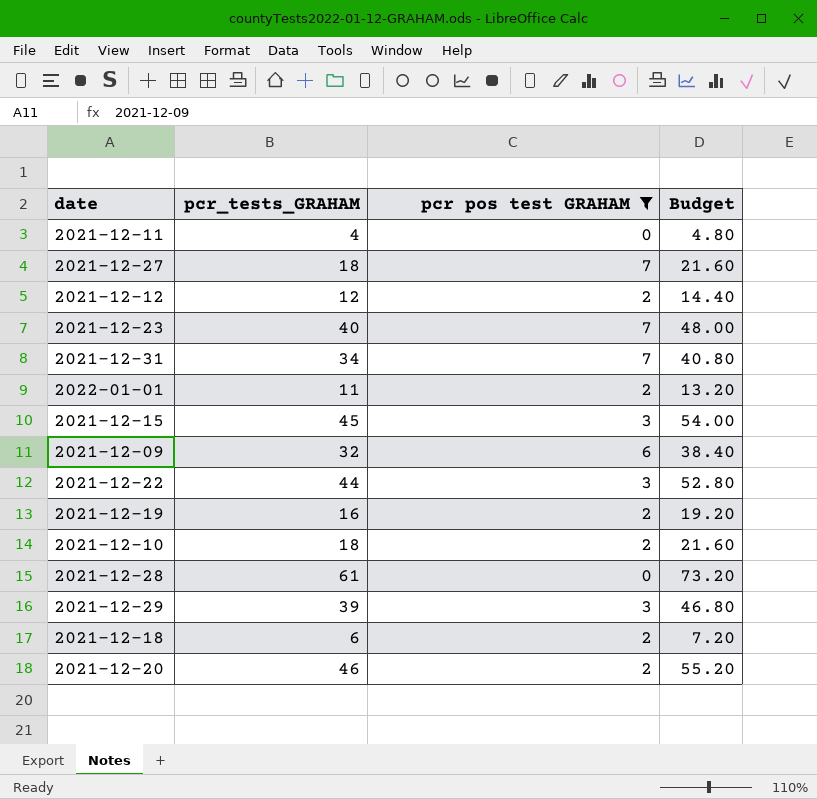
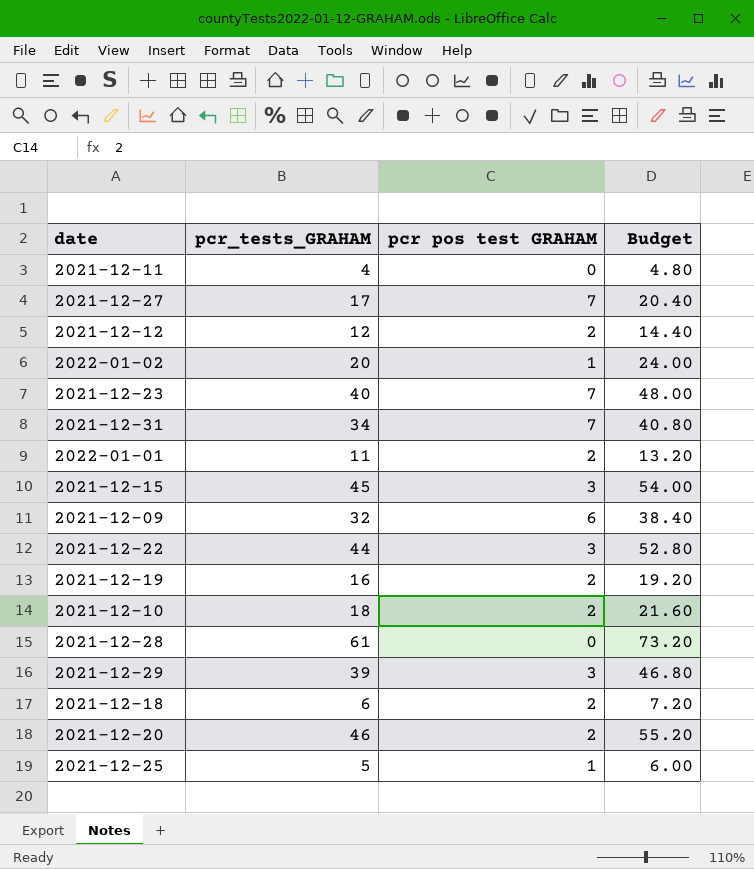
filter: pcr pos test GRAHAM != 1 -> none
2021-12-27 | pcr_tests_GRAHAM: 18 -> 17
2021-12-27 | Budget: 21.60 -> 20.40

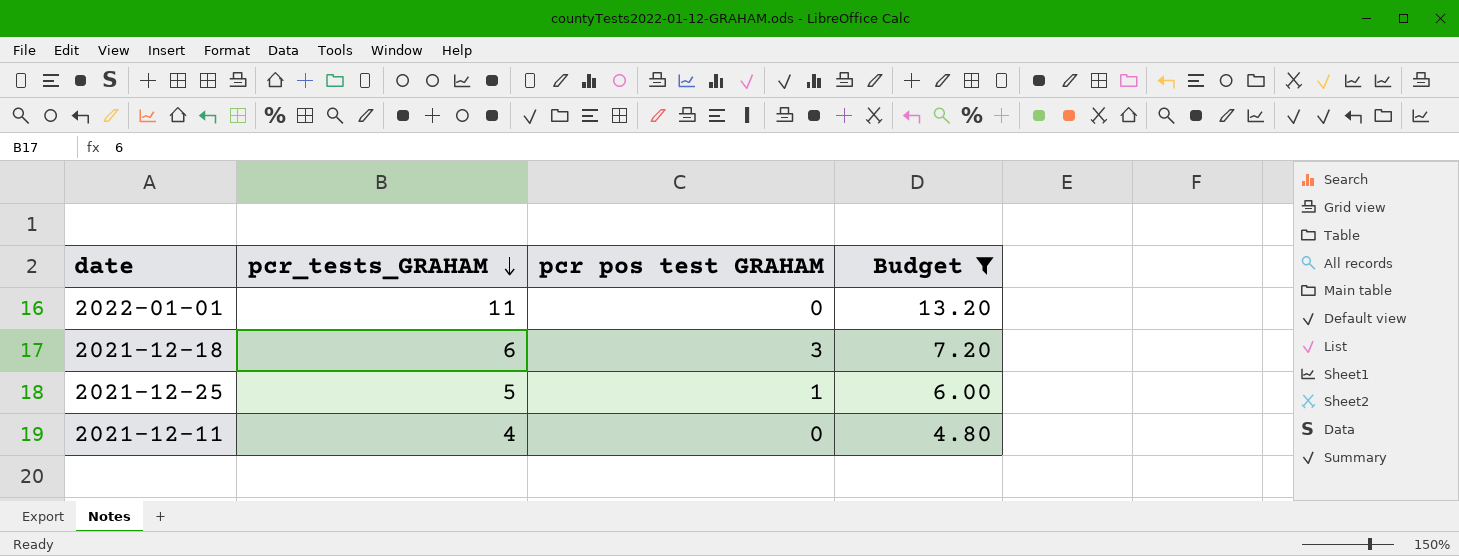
filter: none -> Budget <= 13.20
row order: none -> pcr_tests_GRAHAM descending
2022-01-01 | pcr pos test GRAHAM: 2 -> 0
2021-12-18 | pcr pos test GRAHAM: 2 -> 3

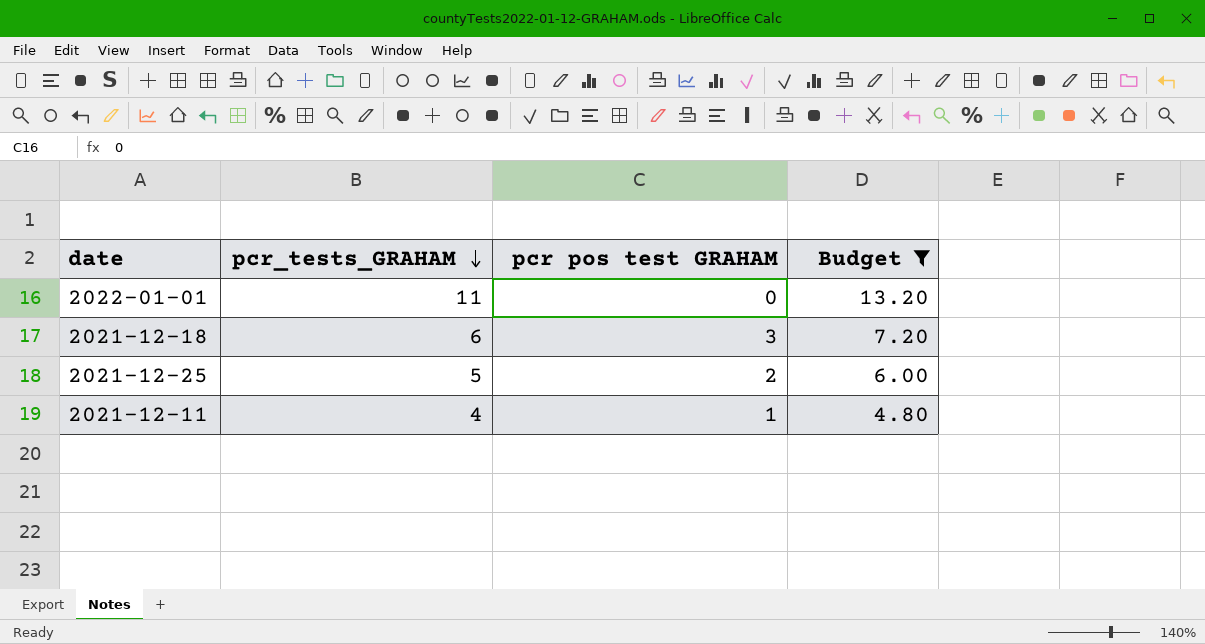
2021-12-25 | pcr pos test GRAHAM: 1 -> 2
2021-12-11 | pcr pos test GRAHAM: 0 -> 1

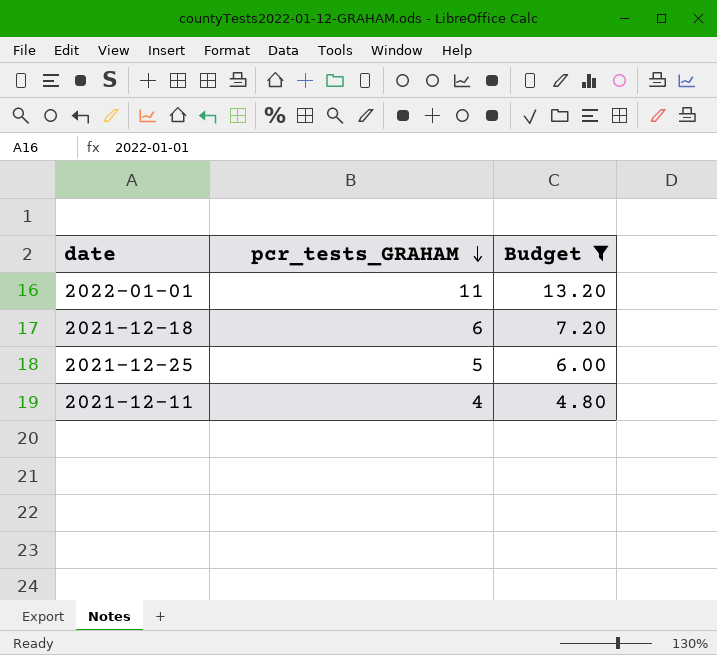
column pcr pos test GRAHAM | position: 3 -> none

